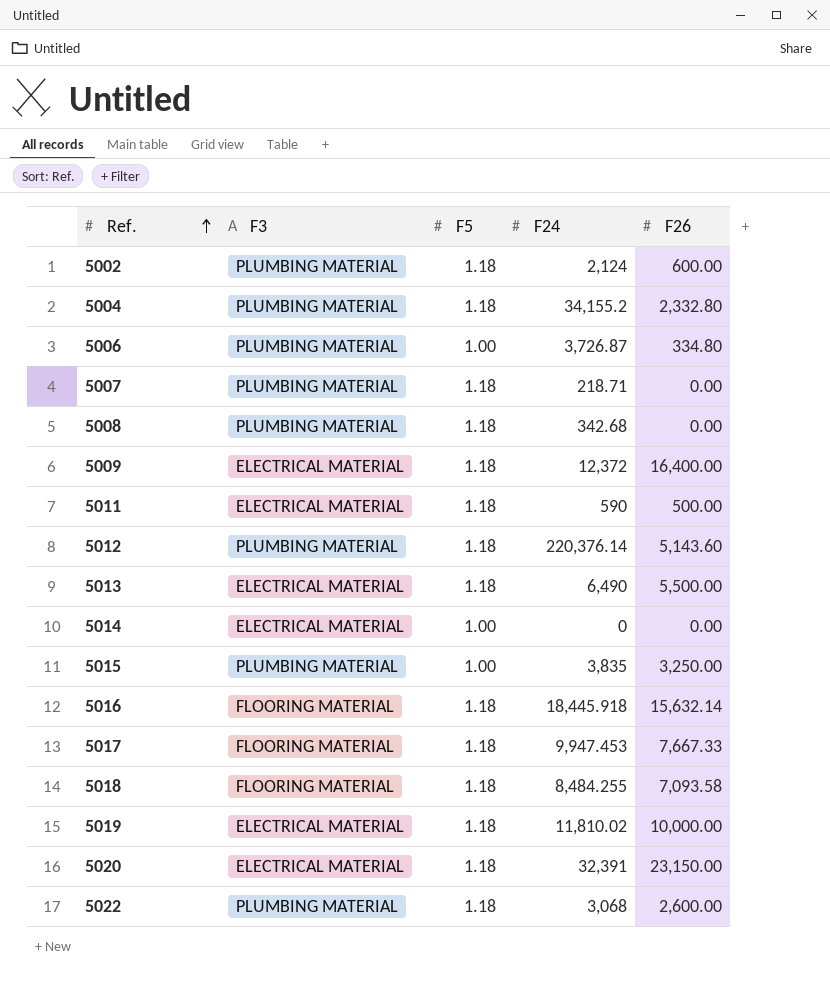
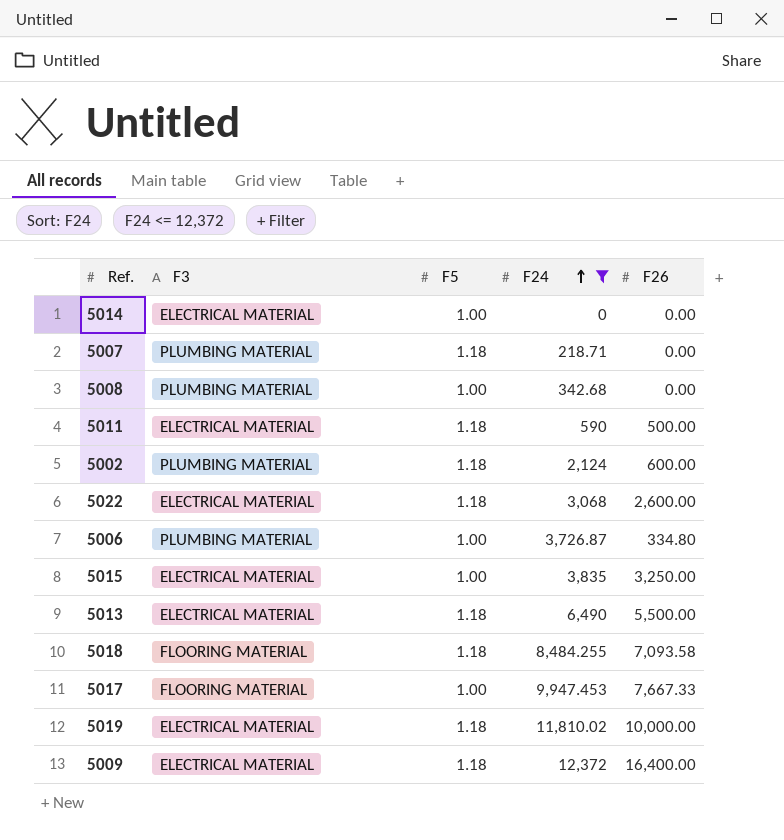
filter: none -> F24 <= 12,372
row order: Ref. ascending -> F24 ascending
5008 | F5: 1.18 -> 1.00
5022 | F3: PLUMBING MATERIAL -> ELECTRICAL MATERIAL
5015 | F3: PLUMBING MATERIAL -> ELECTRICAL MATERIAL
5017 | F5: 1.18 -> 1.00

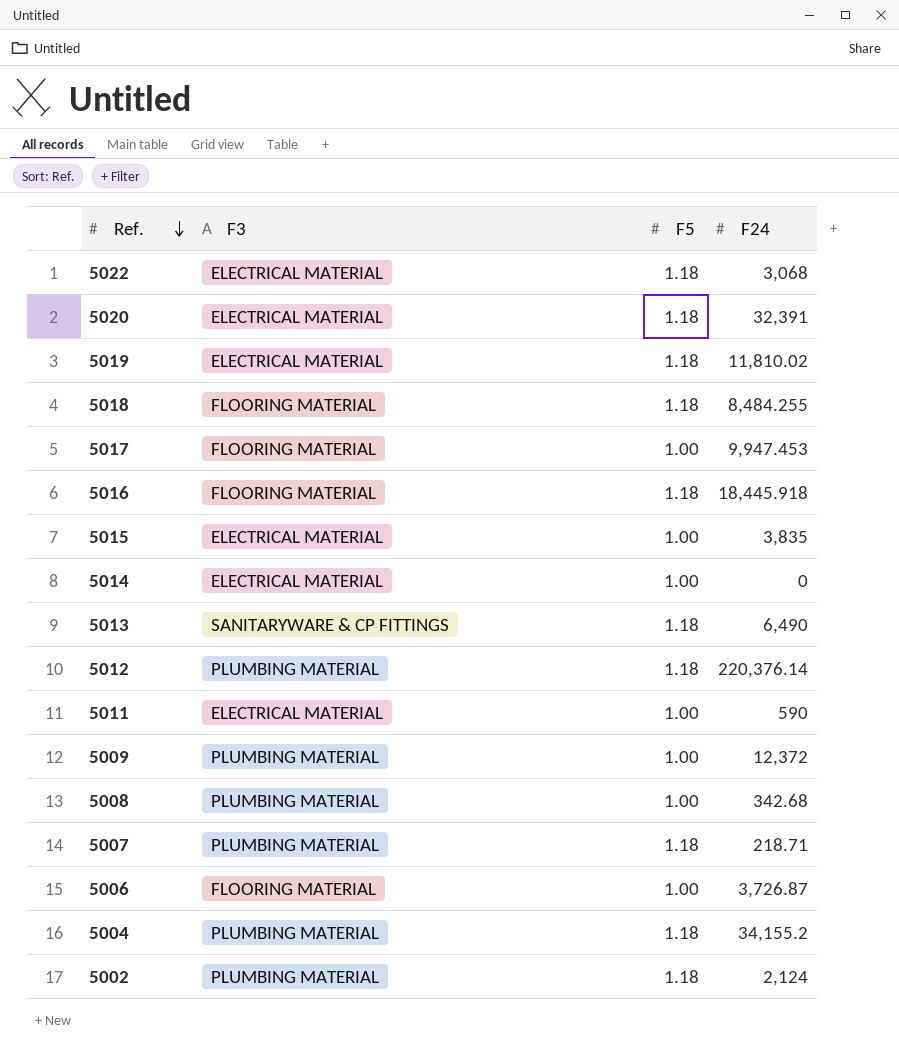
filter: F24 <= 12,372 -> none
row order: F24 ascending -> Ref. descending
column F26 | position: 5 -> none
5013 | F3: ELECTRICAL MATERIAL -> SANITARYWARE & CP FITTINGS
5011 | F5: 1.18 -> 1.00
5009 | F3: ELECTRICAL MATERIAL -> PLUMBING MATERIAL
5009 | F5: 1.18 -> 1.00
5006 | F3: PLUMBING MATERIAL -> FLOORING MATERIAL

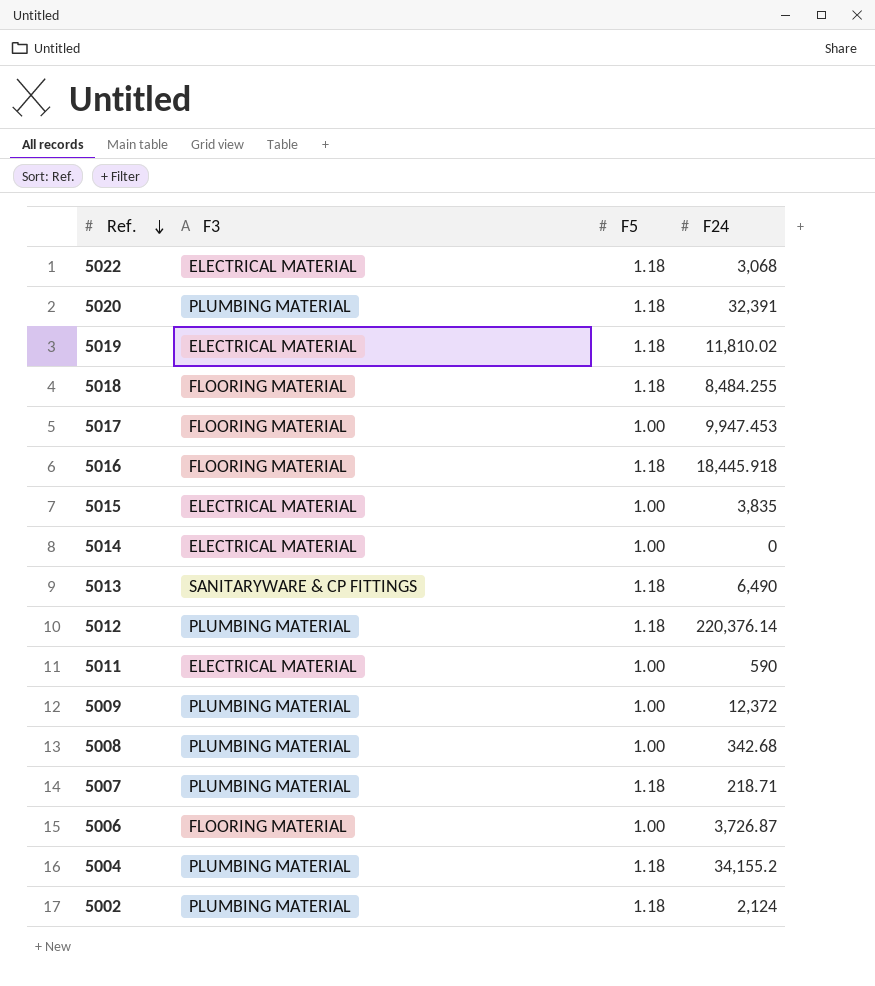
5020 | F3: ELECTRICAL MATERIAL -> PLUMBING MATERIAL

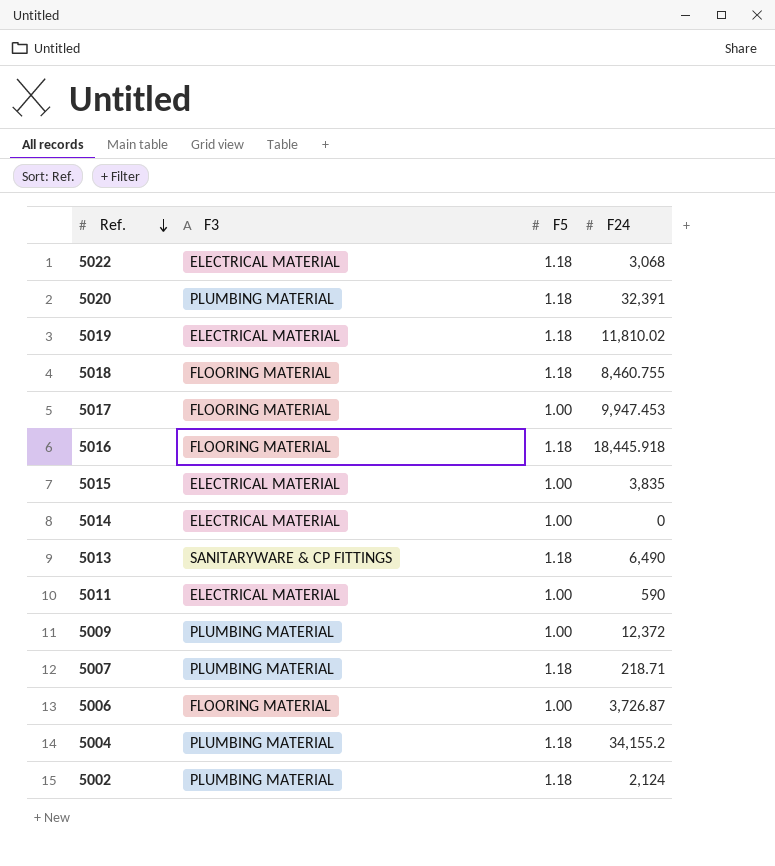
row 5012: PLUMBING MATERIAL | 1.18 | 220,376.14 -> none
row 5008: PLUMBING MATERIAL | 1.00 | 342.68 -> none
5018 | F24: 8,484.255 -> 8,460.755

